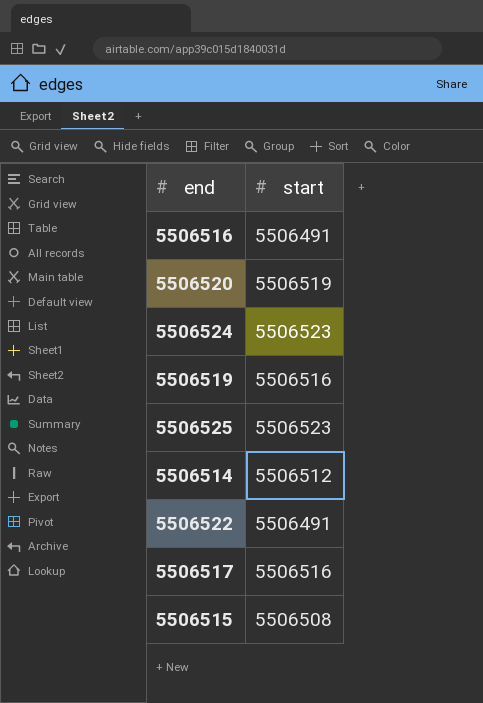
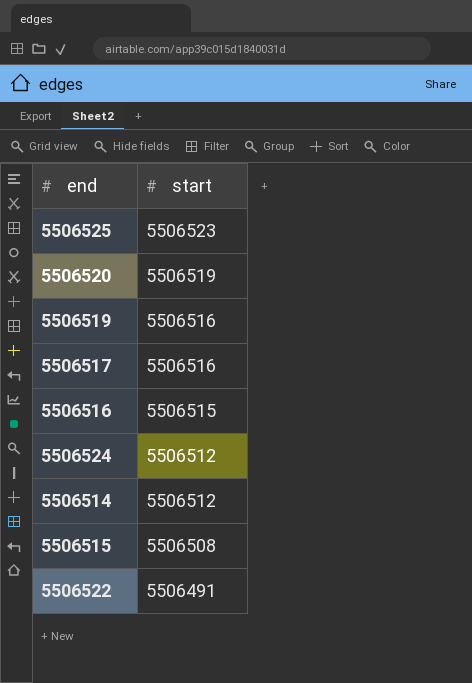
row order: none -> start descending
5506516 | start: 5506491 -> 5506515
5506524 | start: 5506523 -> 5506512

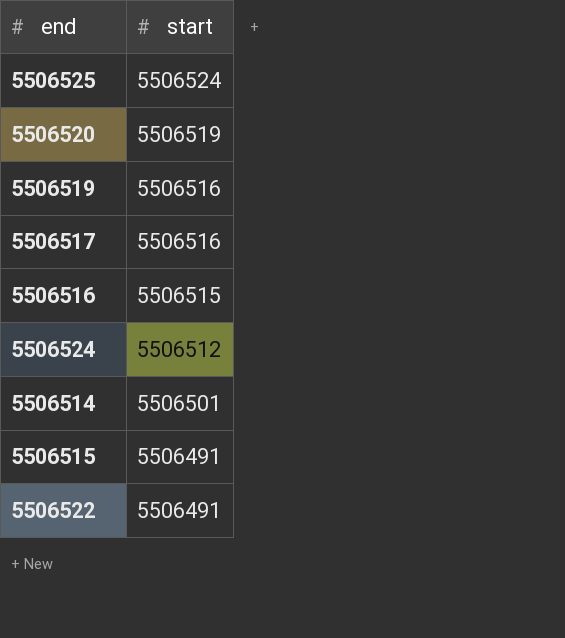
5506525 | start: 5506523 -> 5506524
5506514 | start: 5506512 -> 5506501
5506515 | start: 5506508 -> 5506491

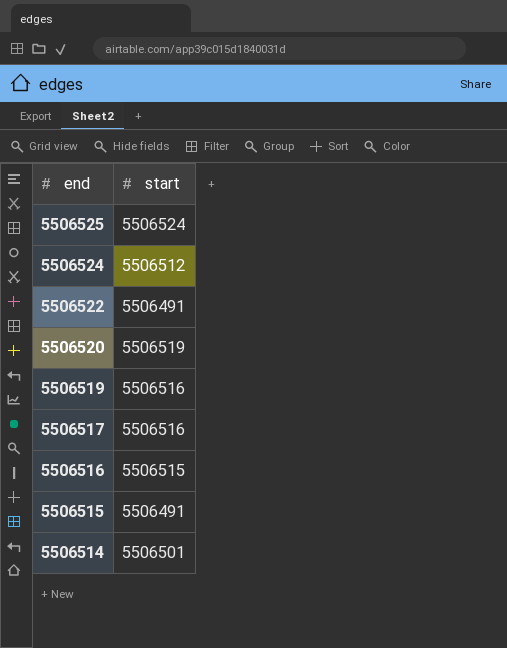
row order: start descending -> end descending

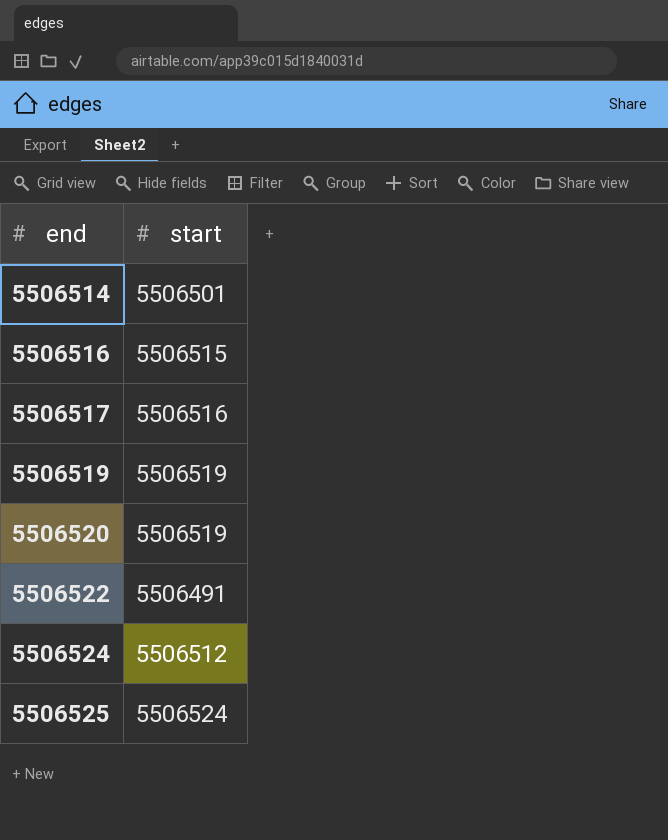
row order: end descending -> end ascending
row 5506515: 5506491 -> none
5506519 | start: 5506516 -> 5506519

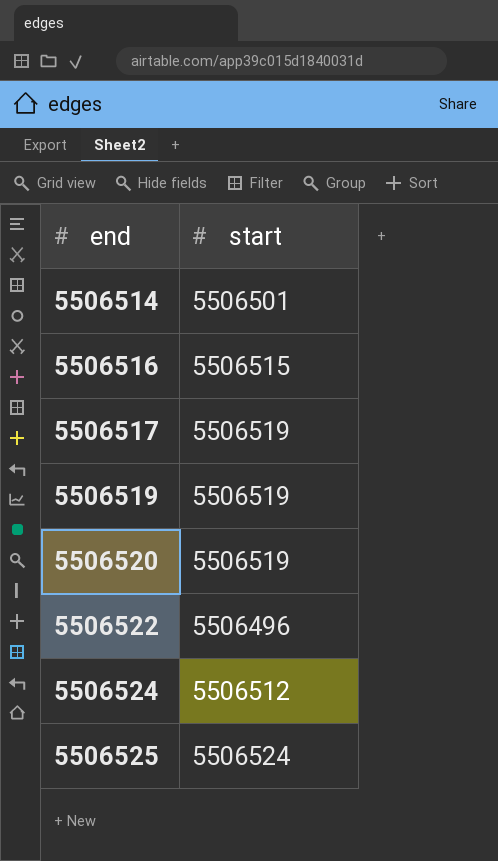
5506517 | start: 5506516 -> 5506519
5506522 | start: 5506491 -> 5506496

